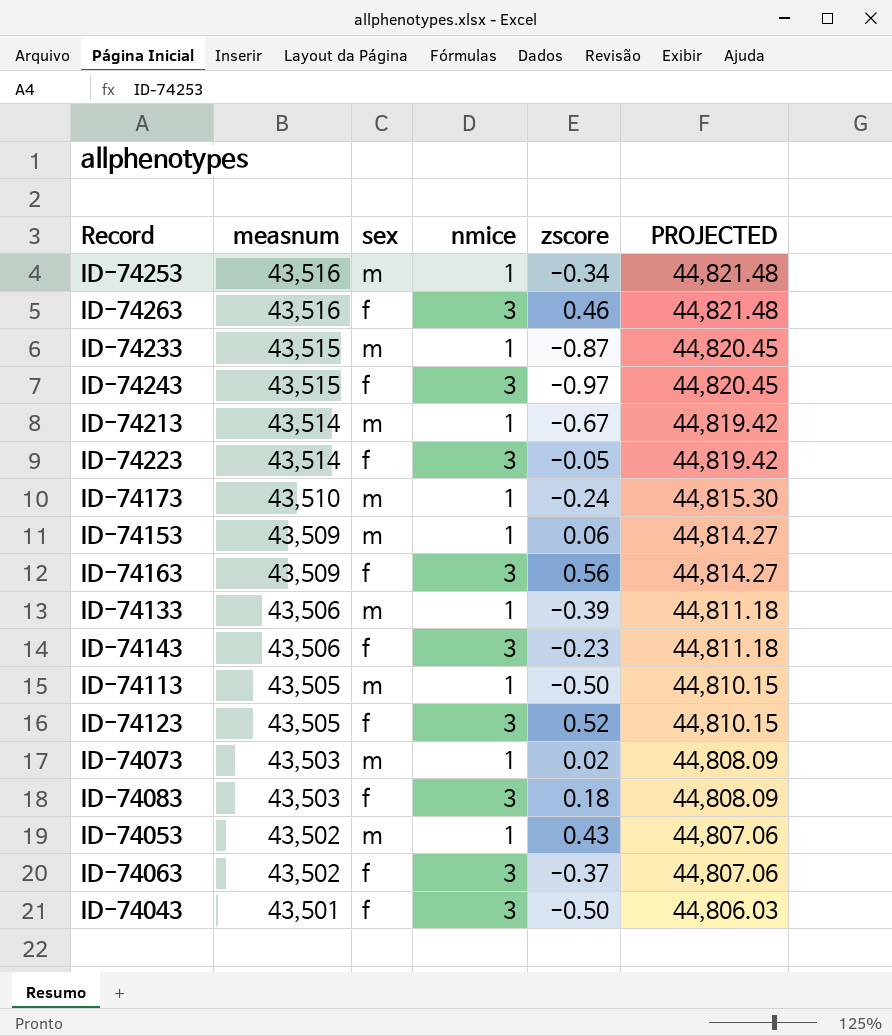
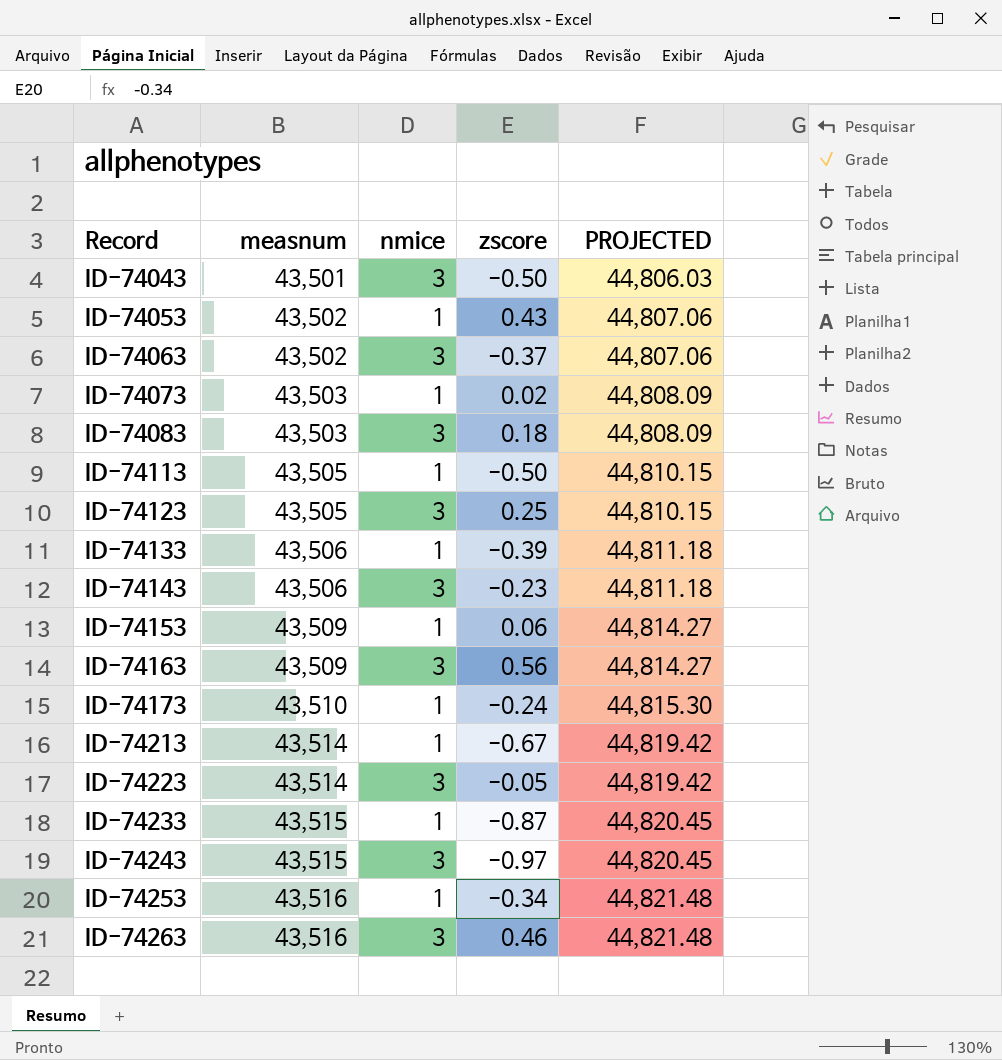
row order: measnum descending -> Record ascending
column sex | position: 3 -> none
ID-74123 | zscore: 0.52 -> 0.25

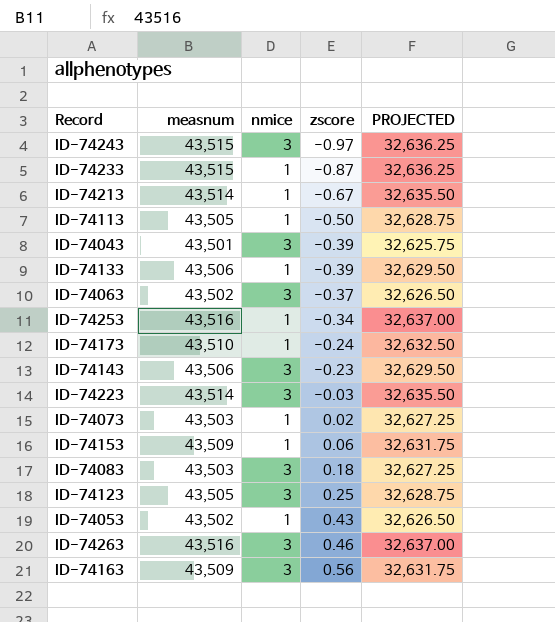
row order: Record ascending -> zscore ascending
column PROJECTED | formula: [measnum] * 1.03 -> [measnum] * 0.75
ID-74043 | zscore: -0.50 -> -0.39
ID-74223 | zscore: -0.05 -> -0.03

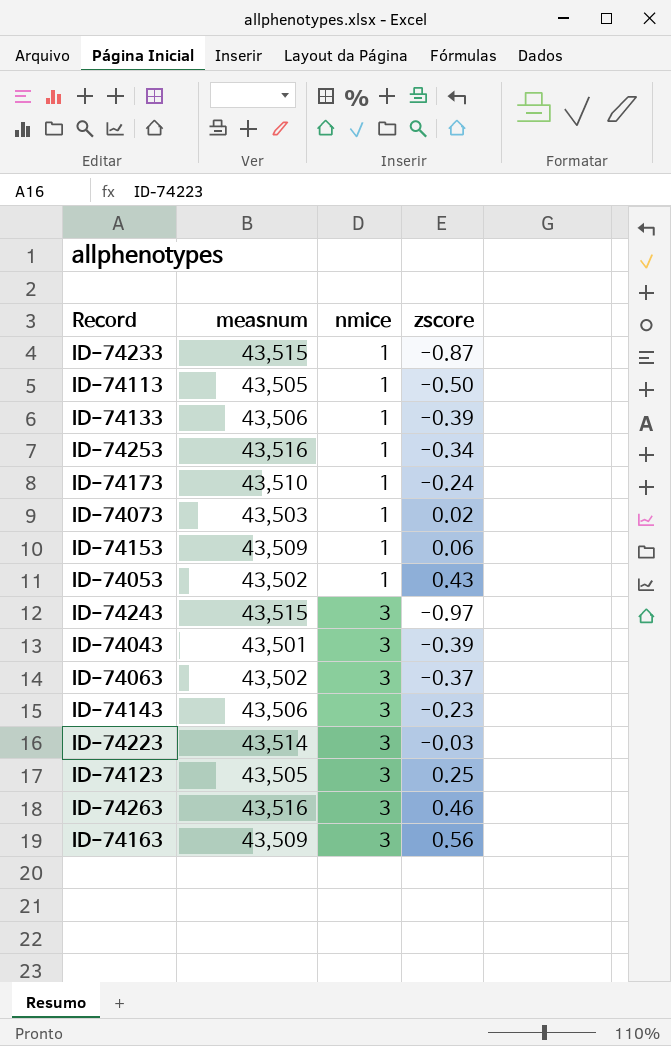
row order: zscore ascending -> nmice ascending
column PROJECTED | formula: [measnum] * 0.75 -> none
row ID-74213: 43,514 | 1 | -0.67 | 32,635.50 -> none
row ID-74083: 43,503 | 3 | 0.18 | 32,627.25 -> none

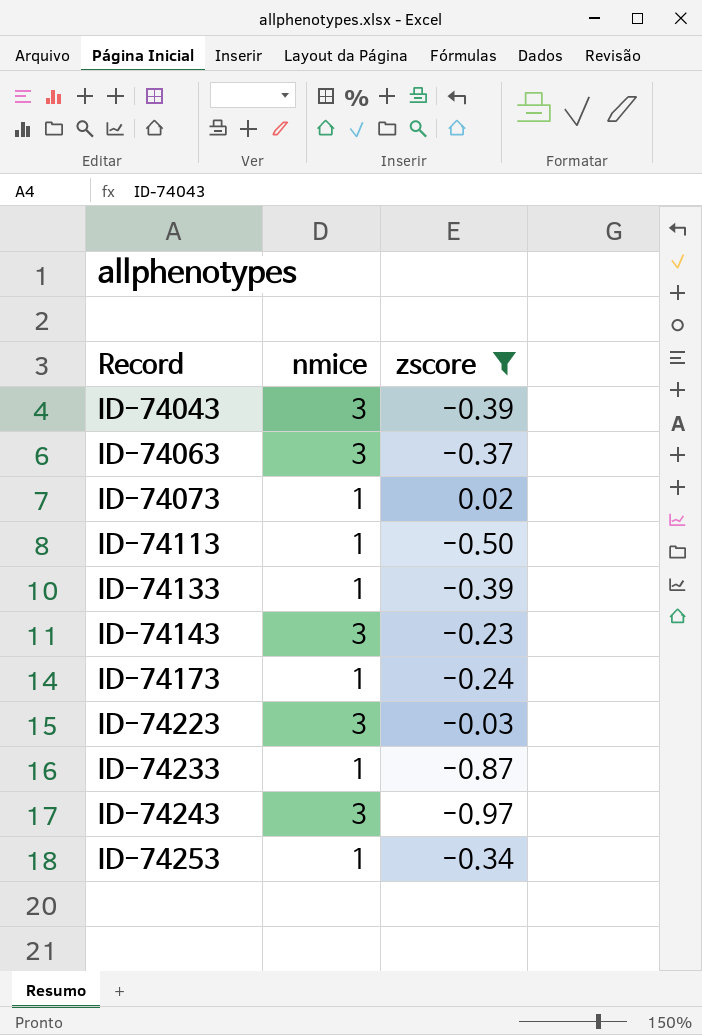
filter: none -> zscore <= 0.02
row order: nmice ascending -> Record ascending
column measnum | position: 2 -> none

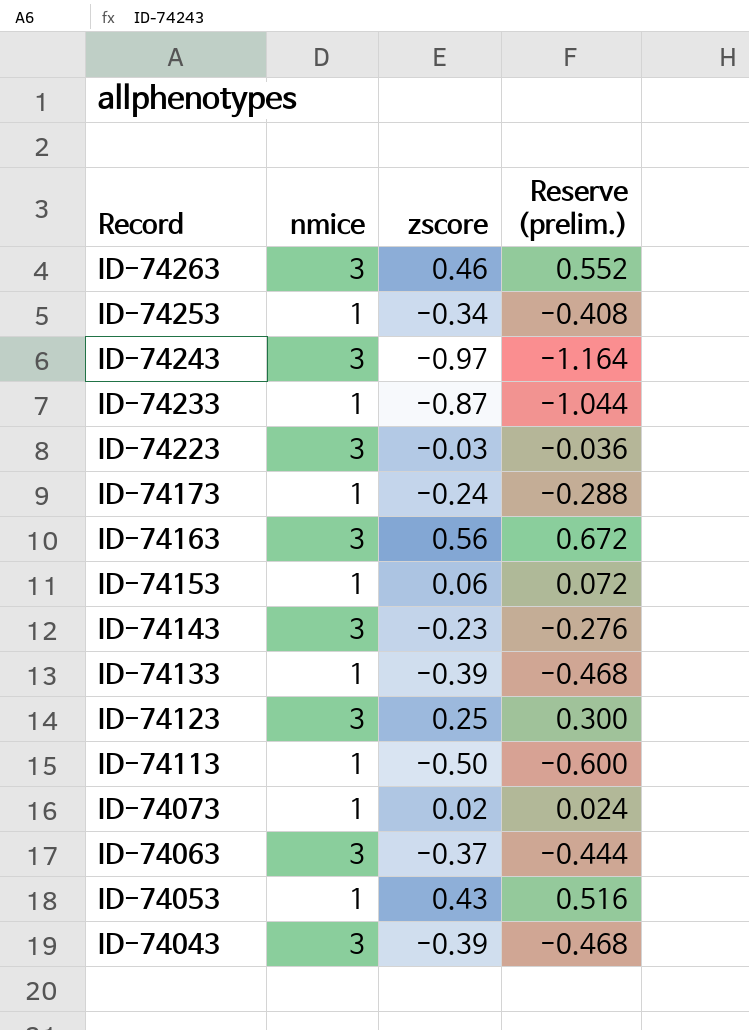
filter: zscore <= 0.02 -> none
row order: Record ascending -> Record descending
column Reserve (prelim.) | formula: none -> [zscore] * 1.2

